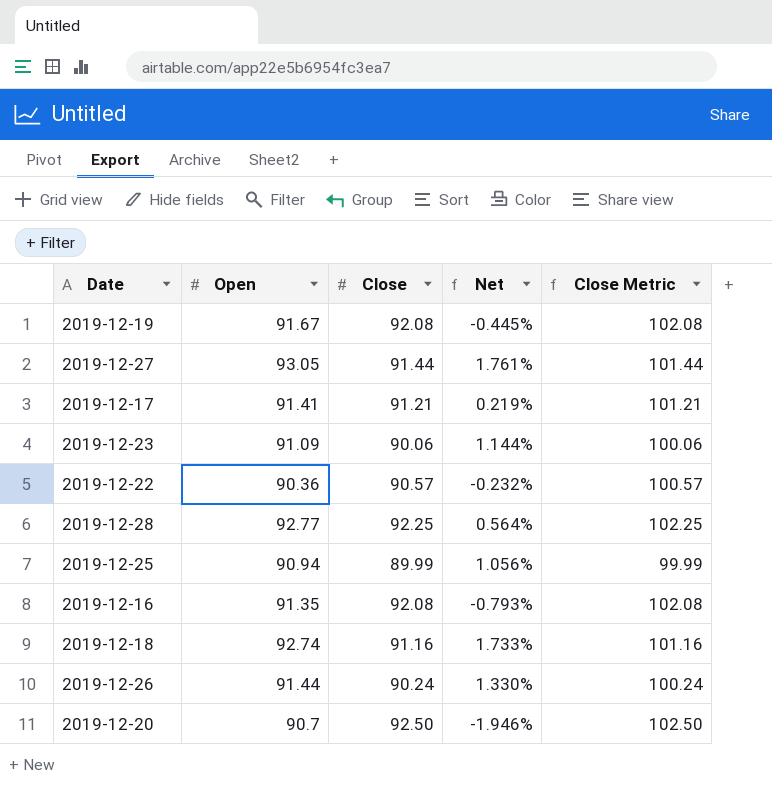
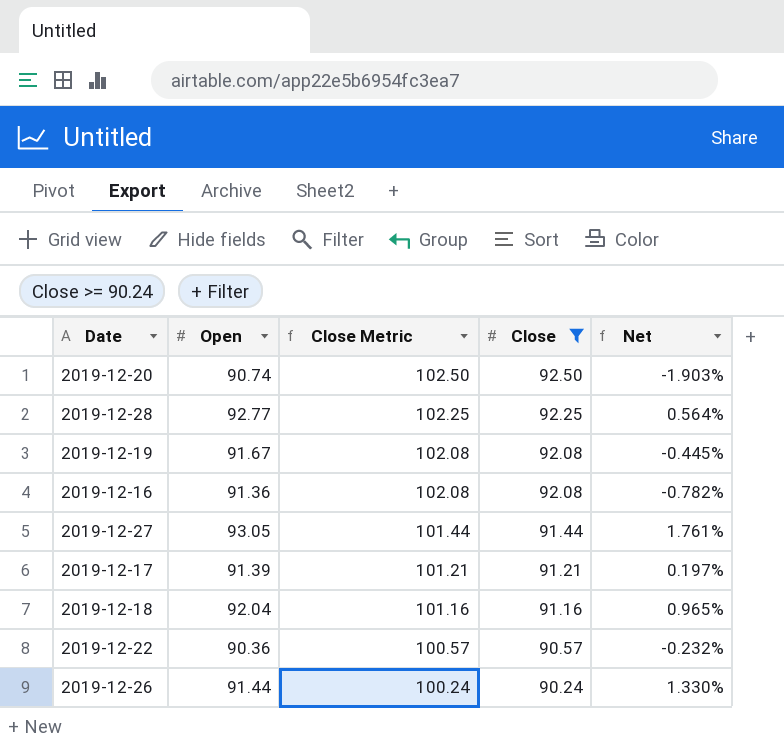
filter: none -> Close >= 90.24
row order: none -> Close Metric descending
column Close Metric | position: 5 -> 3
2019-12-20 | Open: 90.7 -> 90.74
2019-12-20 | Net: -1.946% -> -1.903%
2019-12-16 | Open: 91.35 -> 91.36
2019-12-16 | Net: -0.793% -> -0.782%
2019-12-17 | Open: 91.41 -> 91.39
2019-12-17 | Net: 0.219% -> 0.197%
2019-12-18 | Open: 92.74 -> 92.04
2019-12-18 | Net: 1.733% -> 0.965%

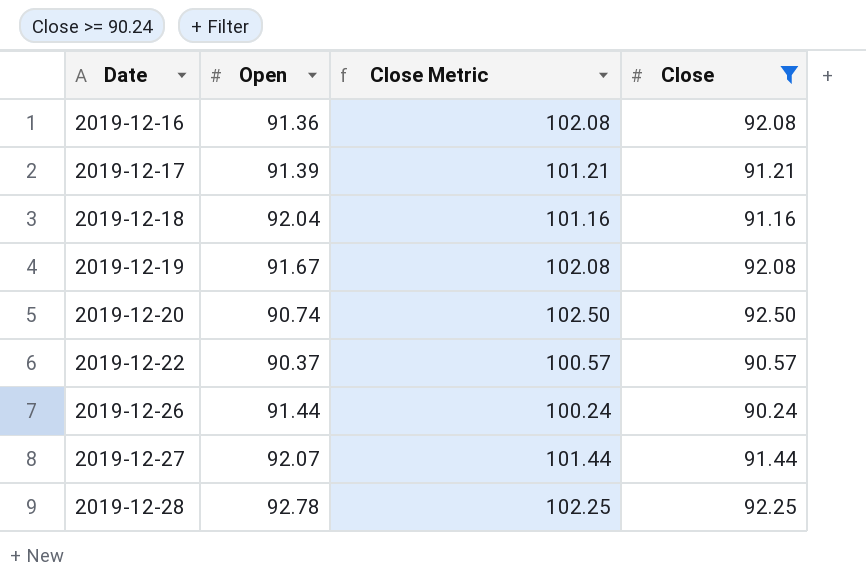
row order: Close Metric descending -> Date ascending
column Net | formula: ([Open] - [Close]) / [Close] -> none
2019-12-22 | Open: 90.36 -> 90.37
2019-12-27 | Open: 93.05 -> 92.07
2019-12-28 | Open: 92.77 -> 92.78

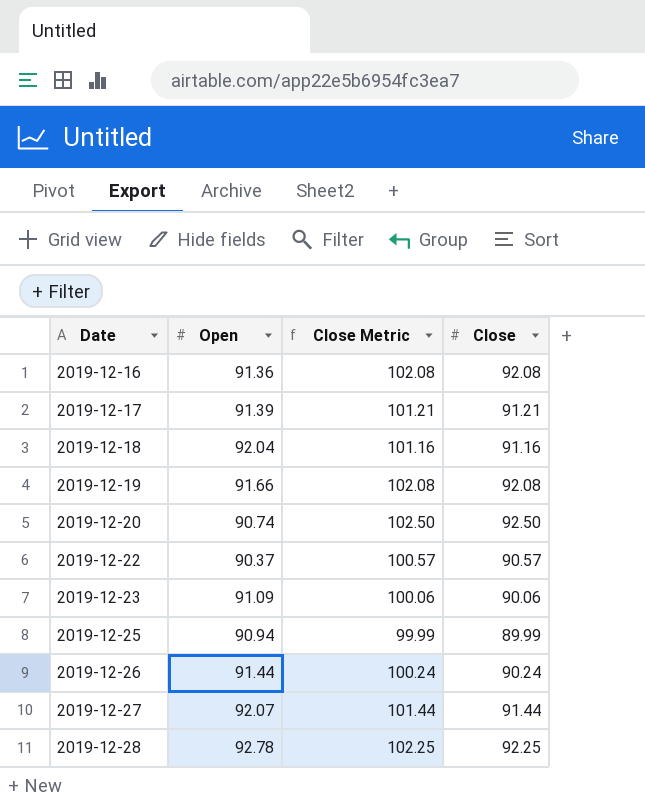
filter: Close >= 90.24 -> none
2019-12-19 | Open: 91.67 -> 91.66

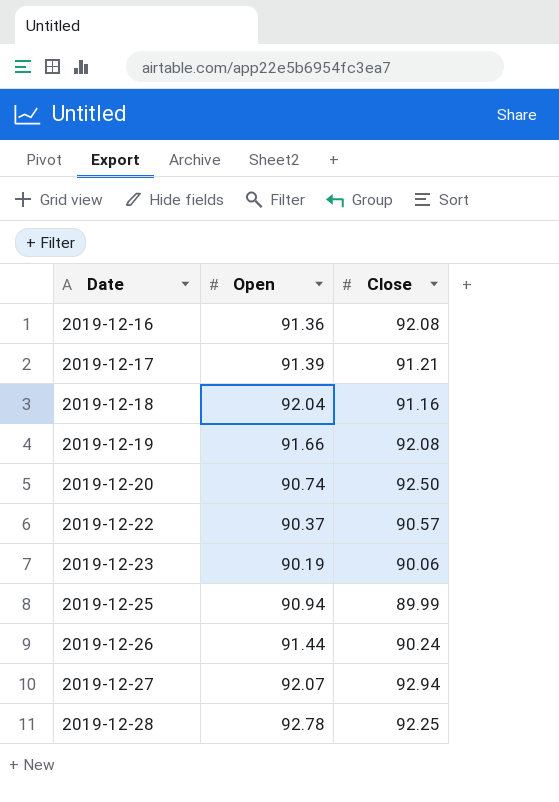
column Close Metric | formula: [Close] + 10 -> none
2019-12-23 | Open: 91.09 -> 90.19
2019-12-27 | Close: 91.44 -> 92.94

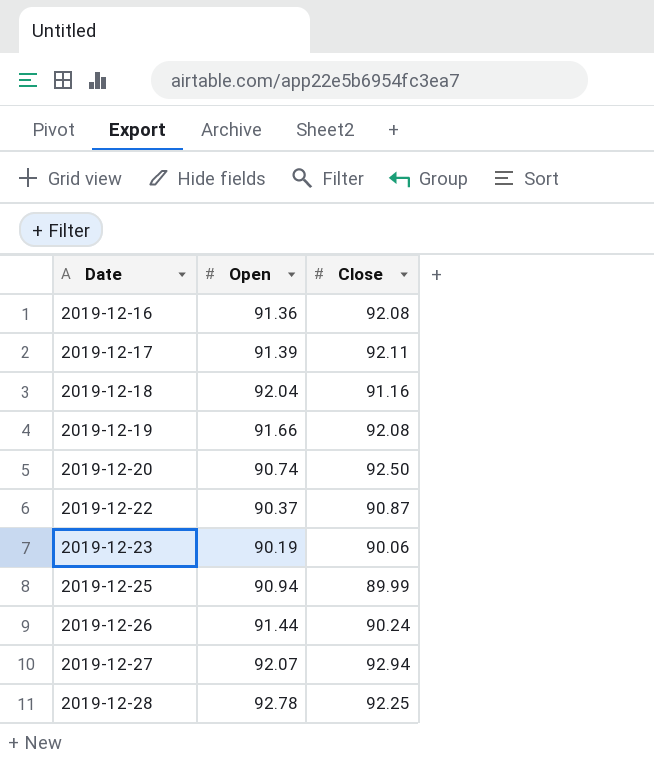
2019-12-17 | Close: 91.21 -> 92.11
2019-12-22 | Close: 90.57 -> 90.87

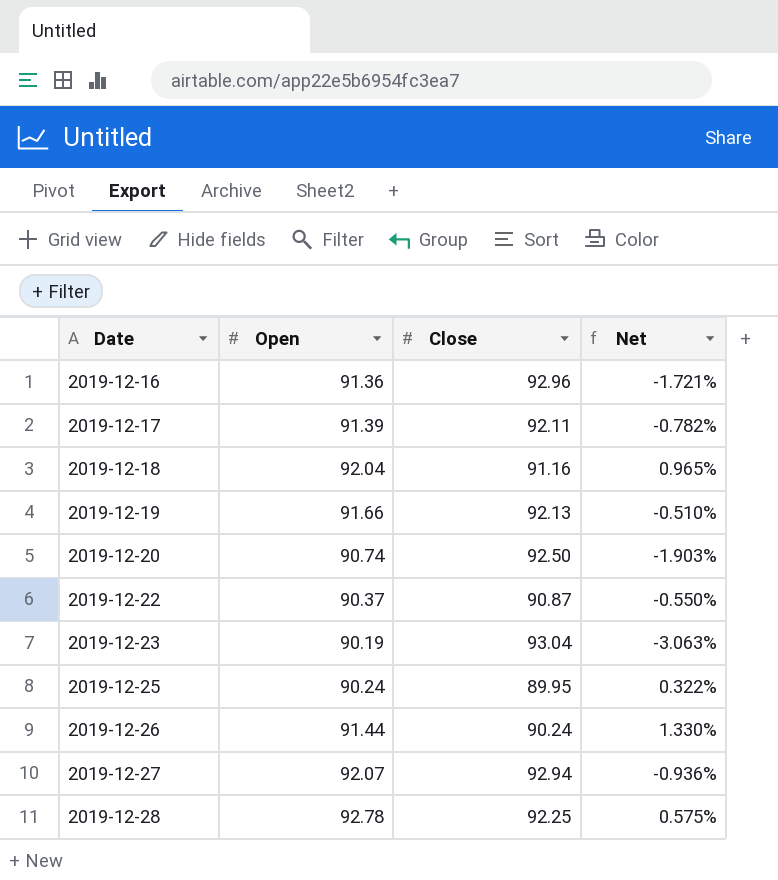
column Net | formula: none -> ([Open] - [Close]) / [Close]
2019-12-16 | Close: 92.08 -> 92.96
2019-12-19 | Close: 92.08 -> 92.13
2019-12-23 | Close: 90.06 -> 93.04
2019-12-25 | Open: 90.94 -> 90.24
2019-12-25 | Close: 89.99 -> 89.95

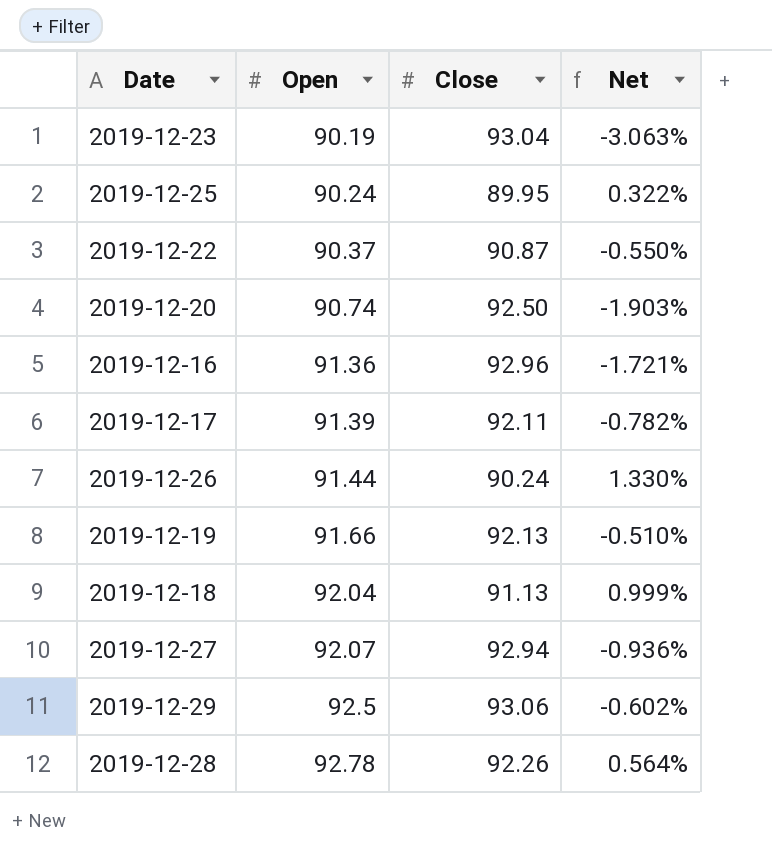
row order: Date ascending -> Open ascending
2019-12-18 | Close: 91.16 -> 91.13
2019-12-18 | Net: 0.965% -> 0.999%
row 2019-12-29: none -> 92.5 | 93.06 | -0.602%
2019-12-28 | Close: 92.25 -> 92.26
2019-12-28 | Net: 0.575% -> 0.564%

